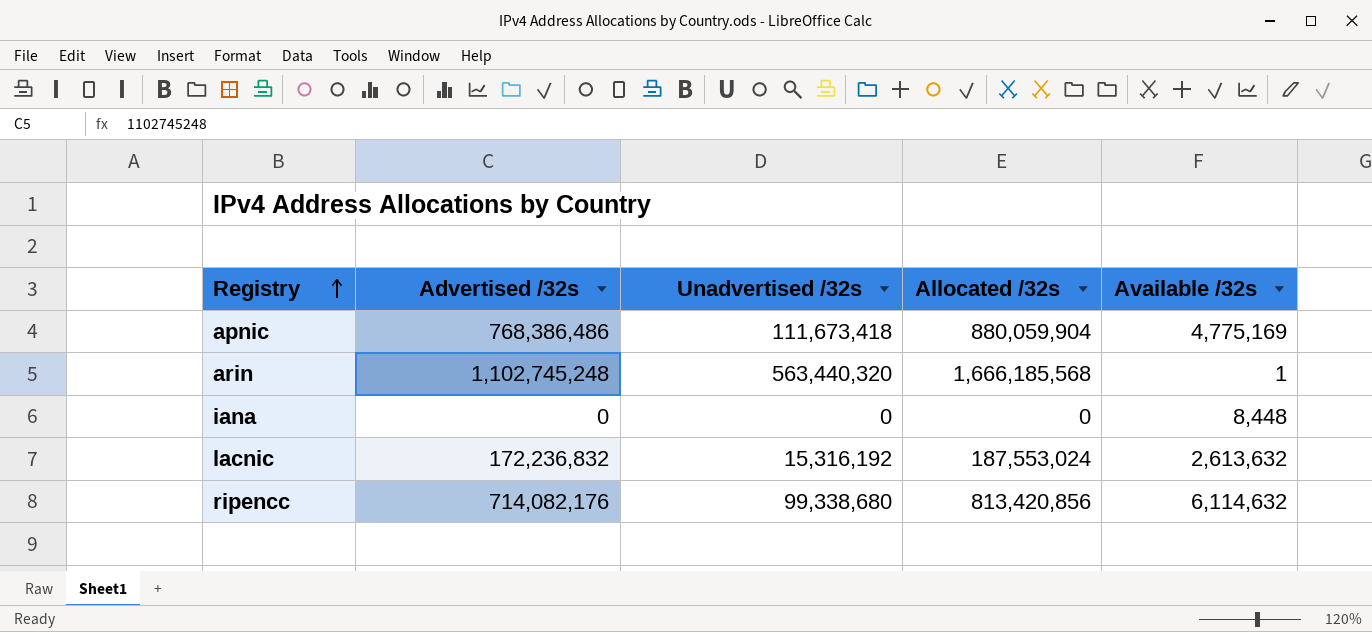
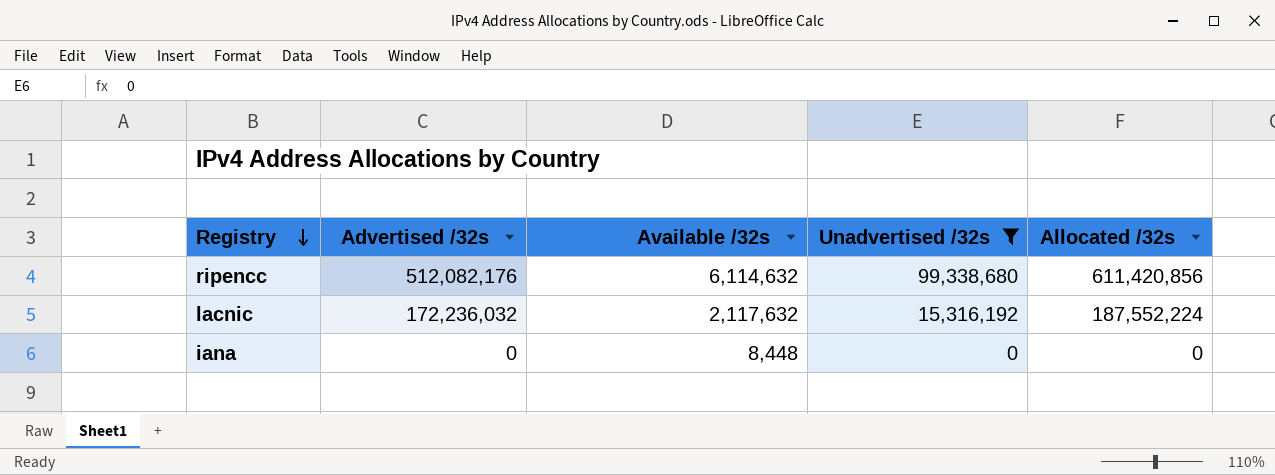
filter: none -> Unadvertised /32s <= 99,338,680
row order: Registry ascending -> Registry descending
column Available /32s | position: 5 -> 3
ripencc | Advertised /32s: 714,082,176 -> 512,082,176
ripencc | Allocated /32s: 813,420,856 -> 611,420,856
lacnic | Advertised /32s: 172,236,832 -> 172,236,032
lacnic | Available /32s: 2,613,632 -> 2,117,632
lacnic | Allocated /32s: 187,553,024 -> 187,552,224

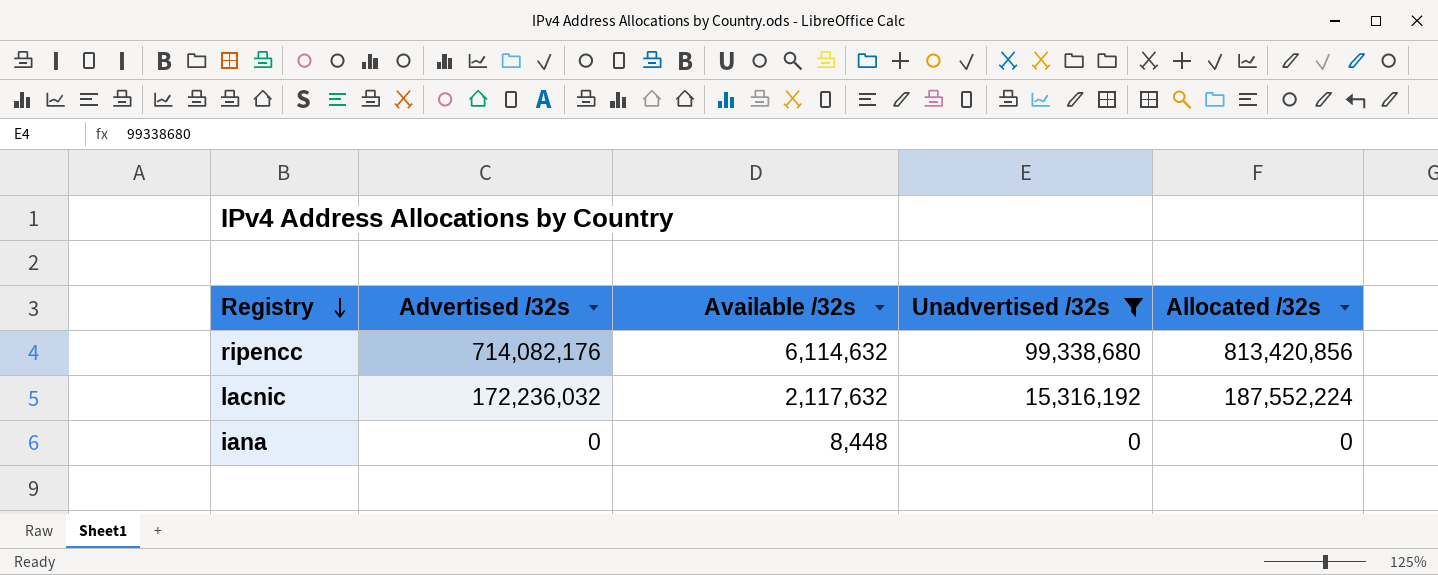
ripencc | Advertised /32s: 512,082,176 -> 714,082,176
ripencc | Allocated /32s: 611,420,856 -> 813,420,856

